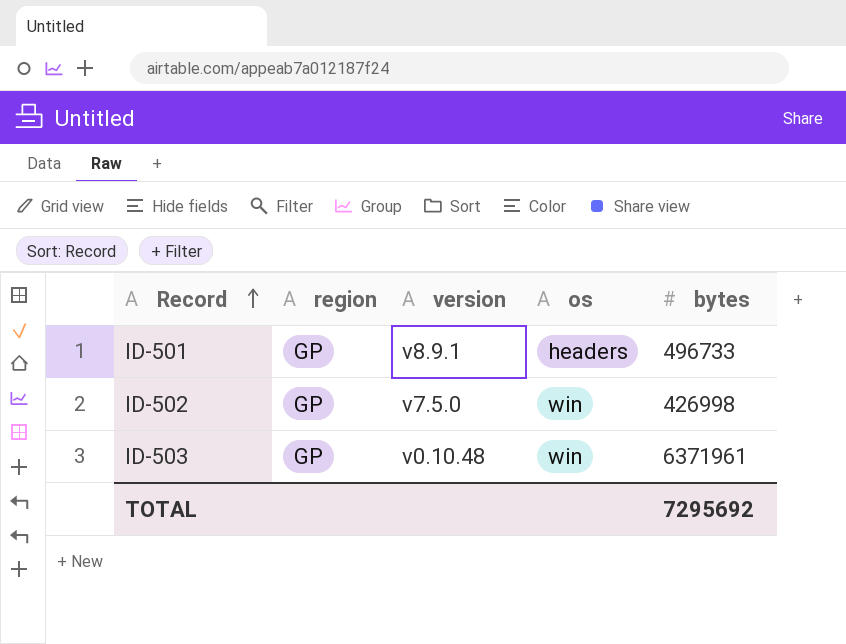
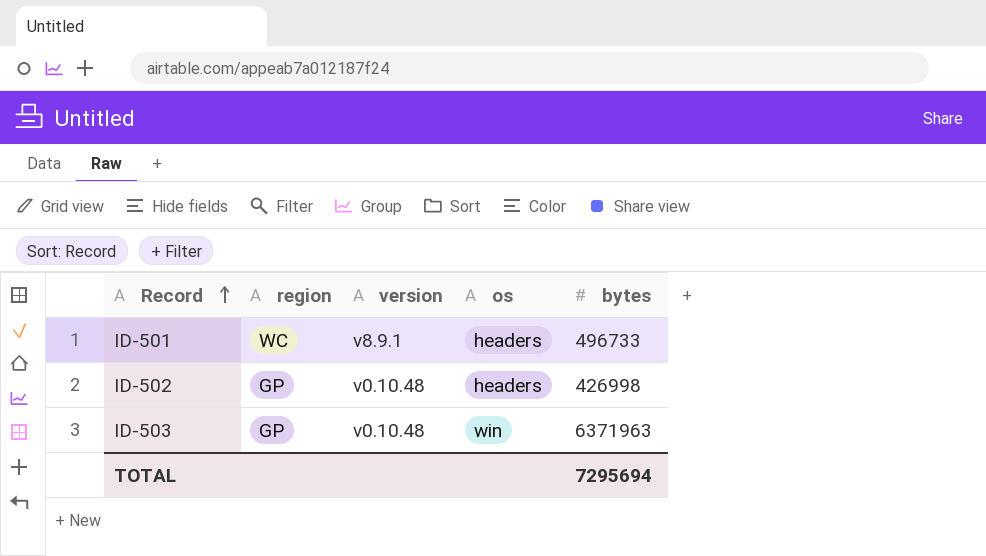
ID-501 | region: GP -> WC
ID-502 | version: v7.5.0 -> v0.10.48
ID-502 | os: win -> headers
ID-503 | bytes: 6371961 -> 6371963
TOTAL | bytes: 7295692 -> 7295694

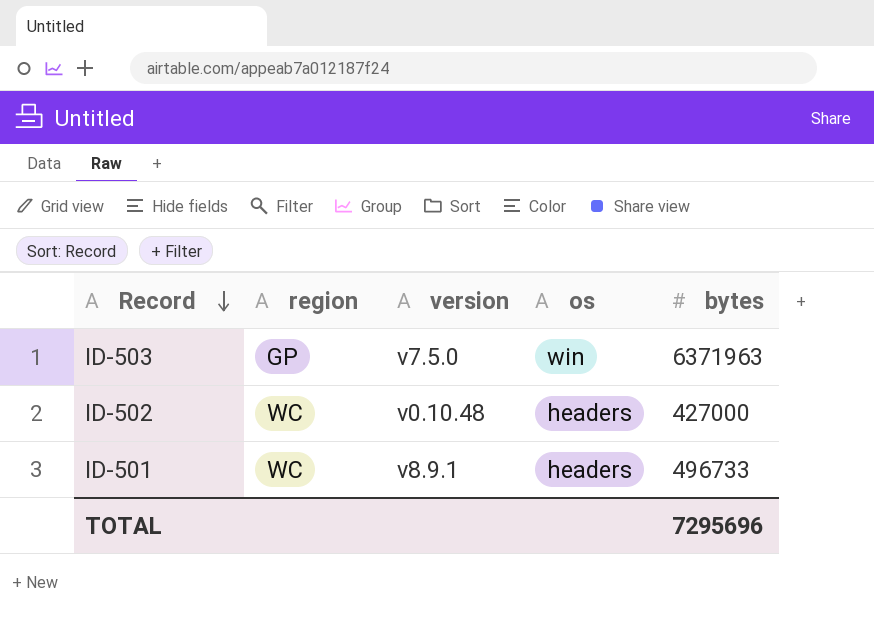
row order: Record ascending -> Record descending
ID-503 | version: v0.10.48 -> v7.5.0
ID-502 | region: GP -> WC
ID-502 | bytes: 426998 -> 427000
TOTAL | bytes: 7295694 -> 7295696

